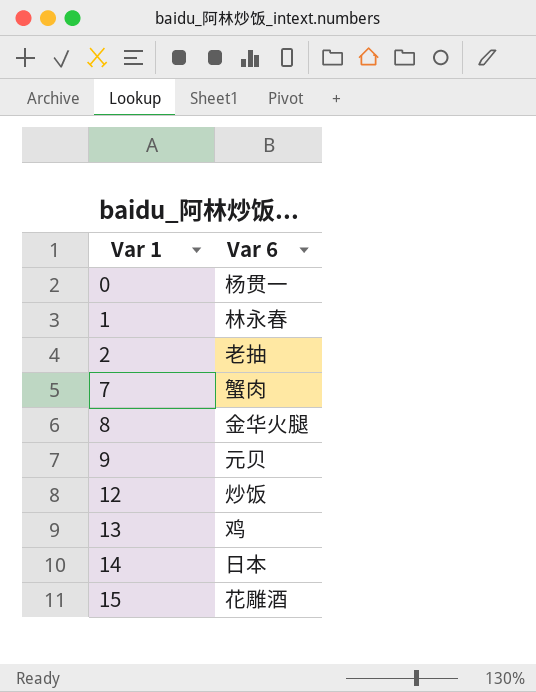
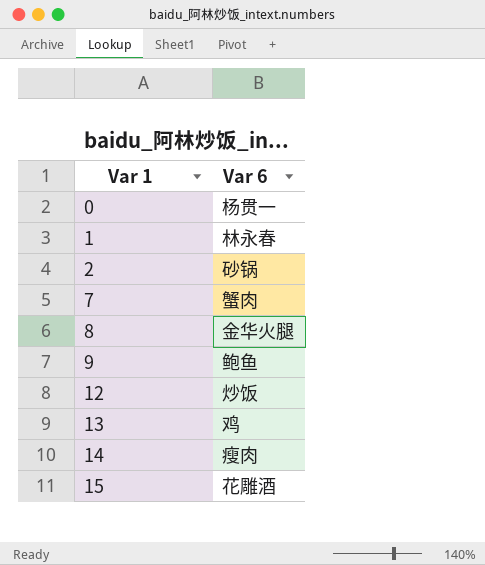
2 | Var 6: 老抽 -> 砂锅
9 | Var 6: 元贝 -> 鲍鱼
14 | Var 6: 日本 -> 瘦肉

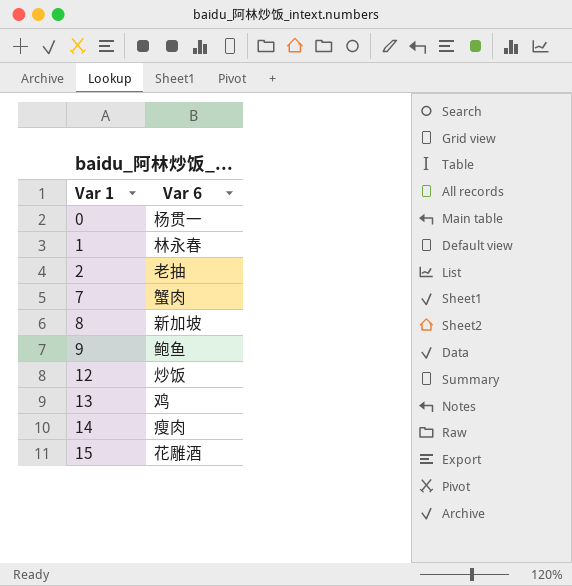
2 | Var 6: 砂锅 -> 老抽
8 | Var 6: 金华火腿 -> 新加坡

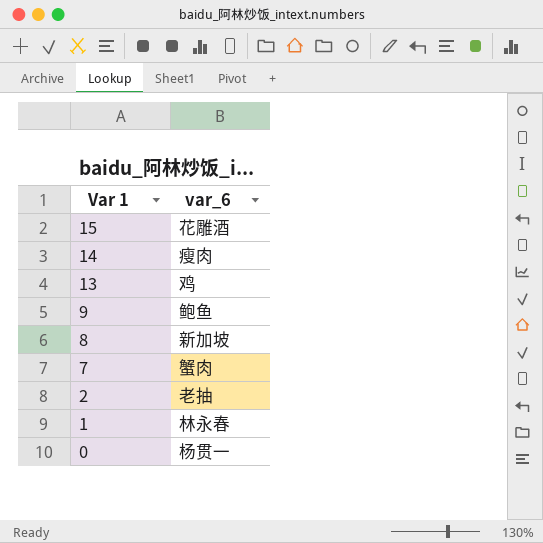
row order: Var 1 ascending -> Var 1 descending
column name: Var 6 -> var_6
row 12: 炒饭 -> none

